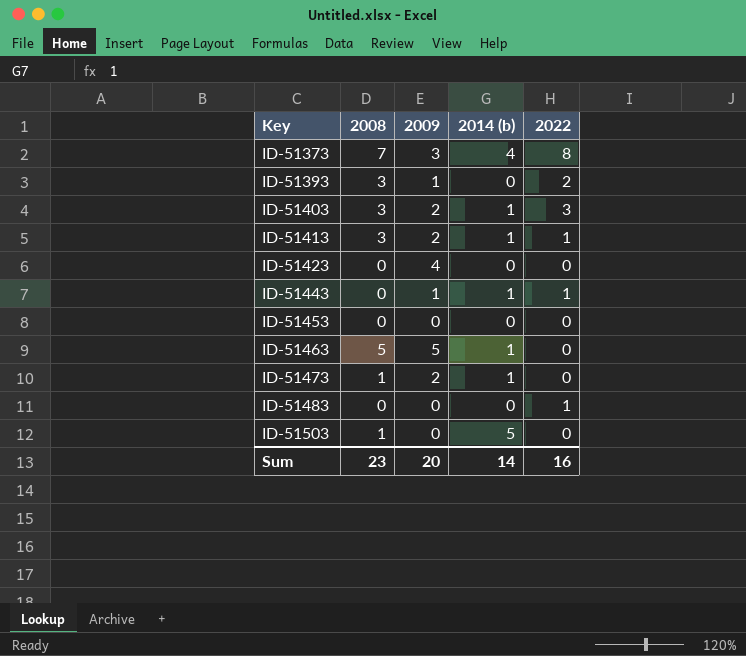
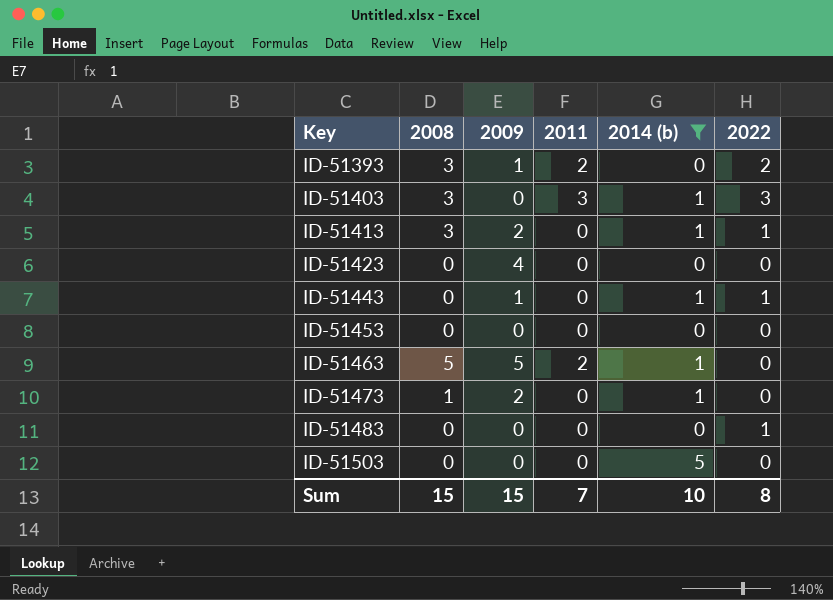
filter: none -> 2014 (b) != 4
column 2011 | position: none -> 4
ID-51403 | 2009: 2 -> 0
ID-51503 | 2008: 1 -> 0
Sum | 2008: 23 -> 15
Sum | 2009: 20 -> 15
Sum | 2014 (b): 14 -> 10
Sum | 2022: 16 -> 8

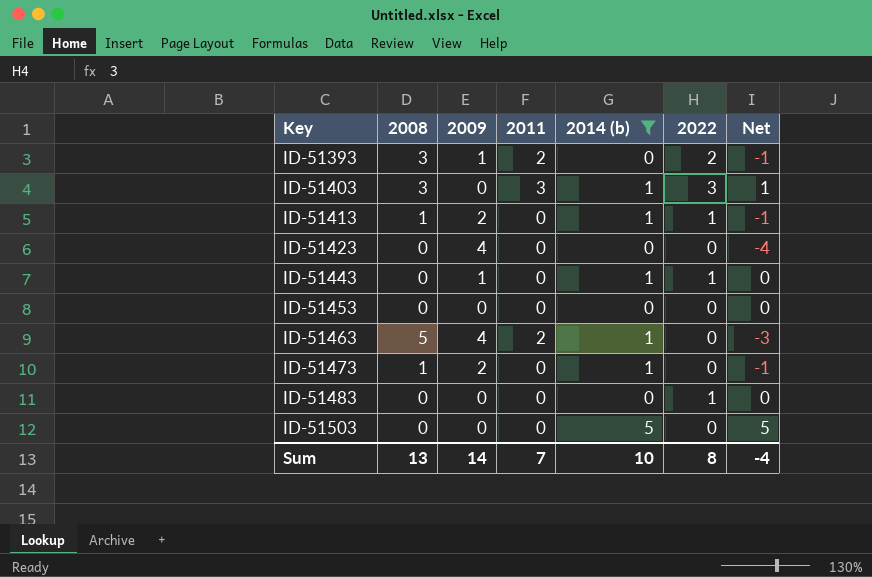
column Net | formula: none -> [2014 (b)] - [2009]
ID-51413 | 2008: 3 -> 1
ID-51463 | 2009: 5 -> 4
Sum | 2008: 15 -> 13
Sum | 2009: 15 -> 14

